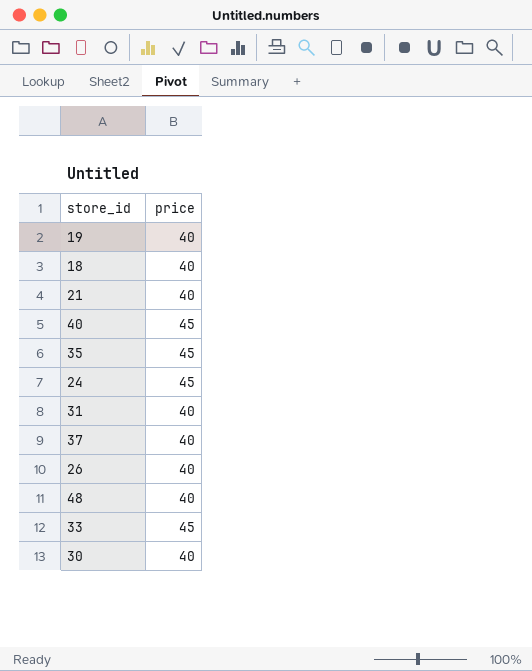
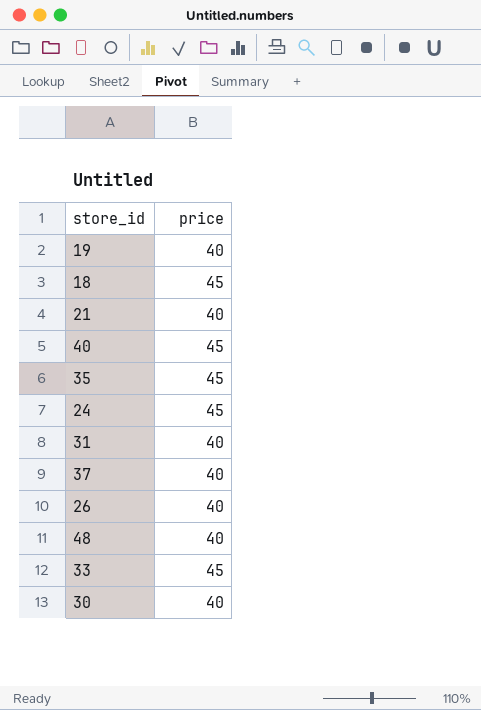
18 | price: 40 -> 45

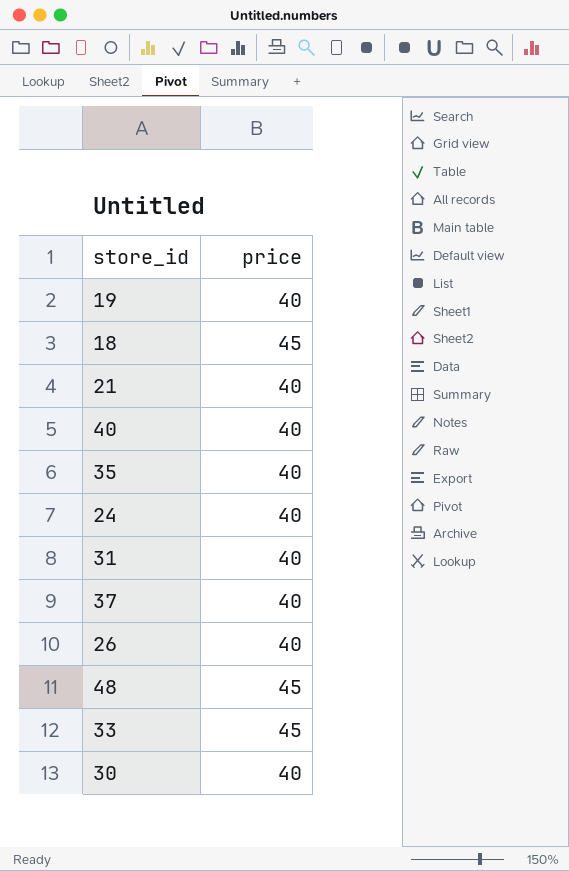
40 | price: 45 -> 40
35 | price: 45 -> 40
24 | price: 45 -> 40
48 | price: 40 -> 45

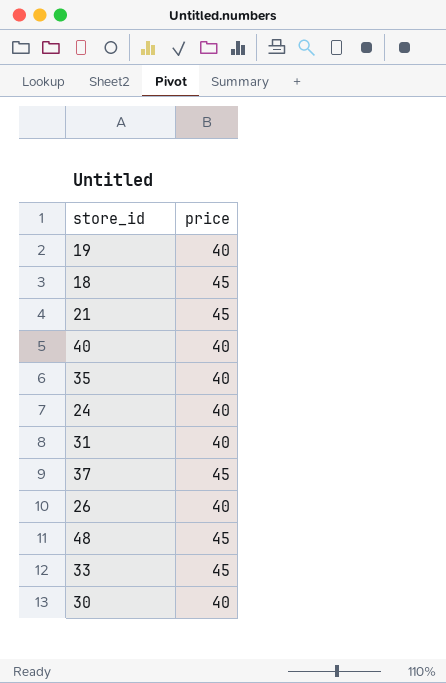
21 | price: 40 -> 45
37 | price: 40 -> 45

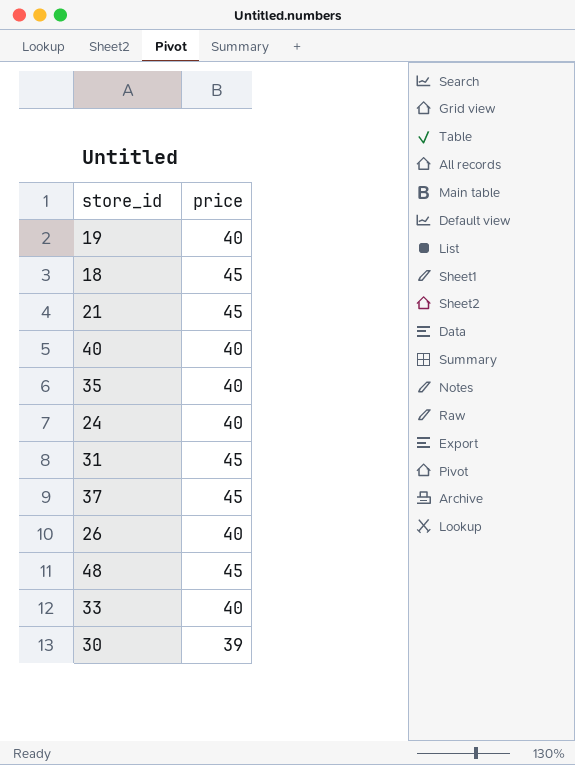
31 | price: 40 -> 45
33 | price: 45 -> 40
30 | price: 40 -> 39

